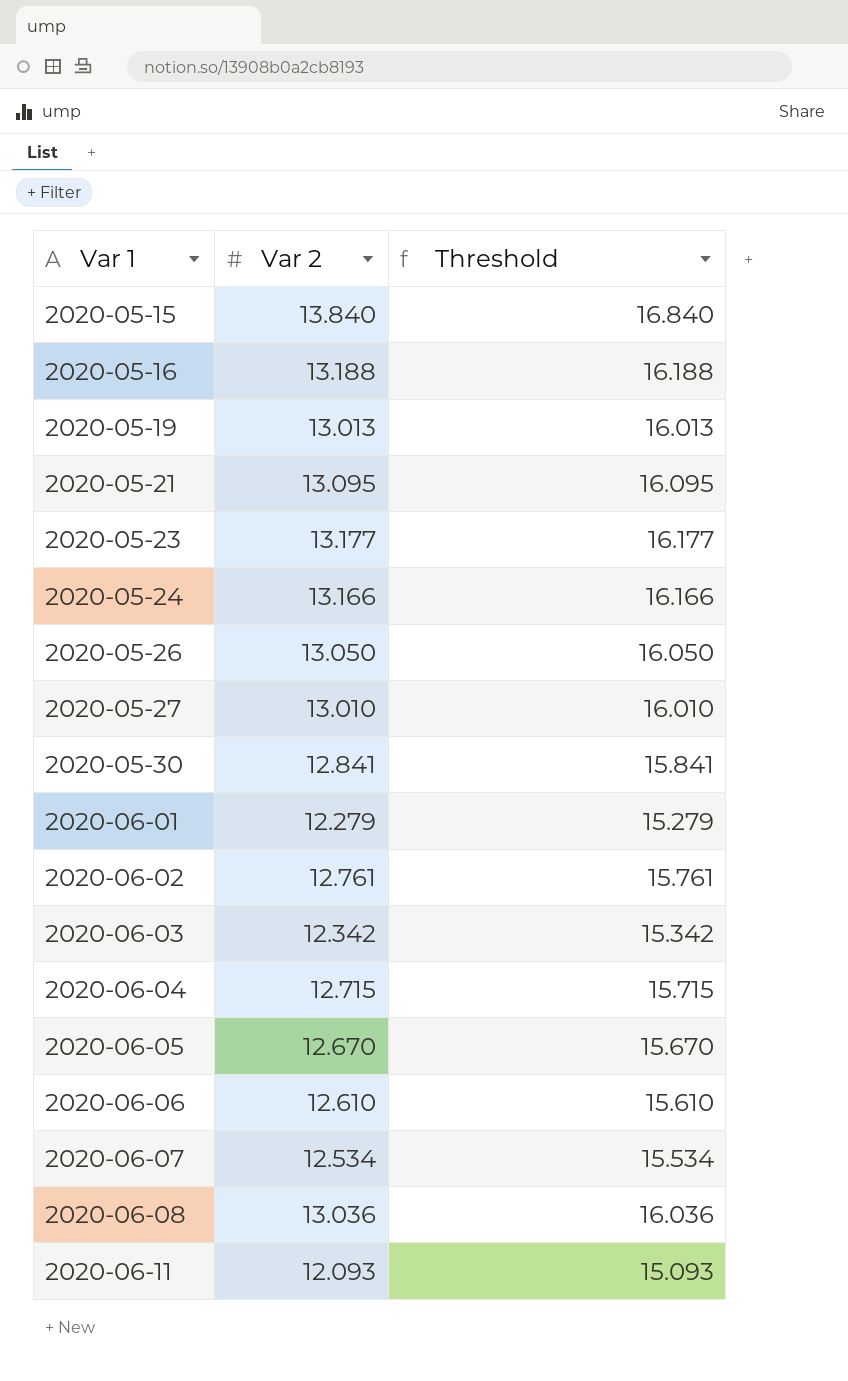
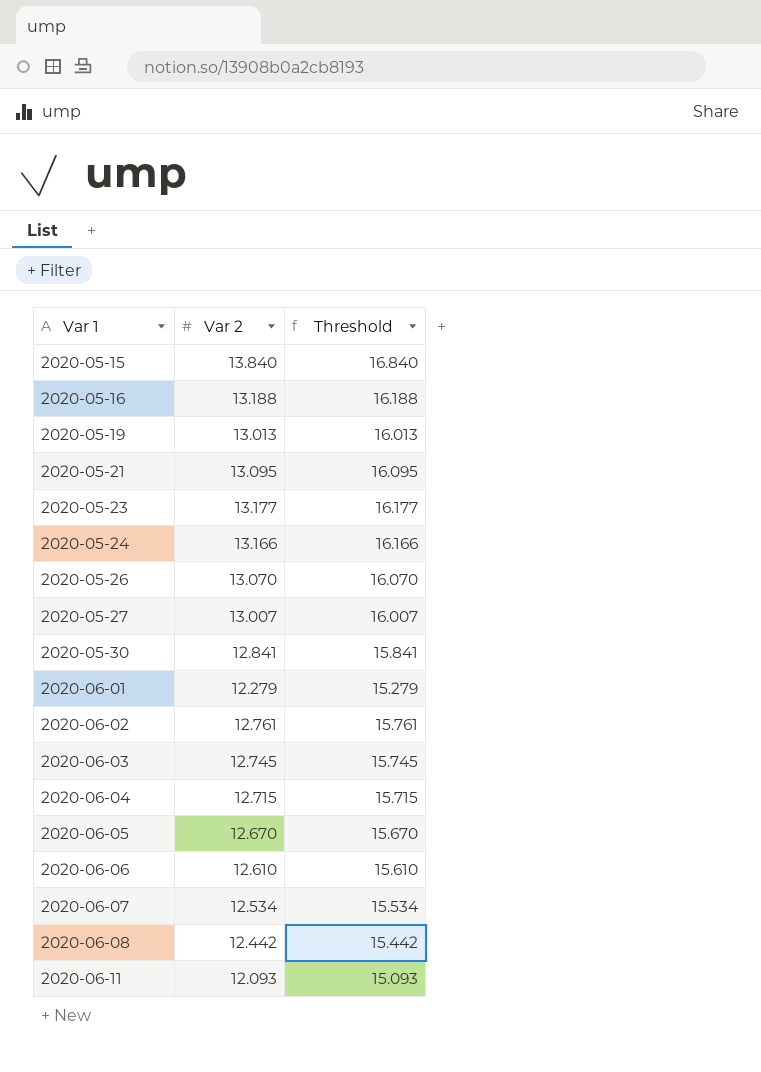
2020-05-26 | Var 2: 13.050 -> 13.070
2020-05-26 | Threshold: 16.050 -> 16.070
2020-05-27 | Var 2: 13.010 -> 13.007
2020-05-27 | Threshold: 16.010 -> 16.007
2020-06-03 | Var 2: 12.342 -> 12.745
2020-06-03 | Threshold: 15.342 -> 15.745
2020-06-08 | Var 2: 13.036 -> 12.442
2020-06-08 | Threshold: 16.036 -> 15.442

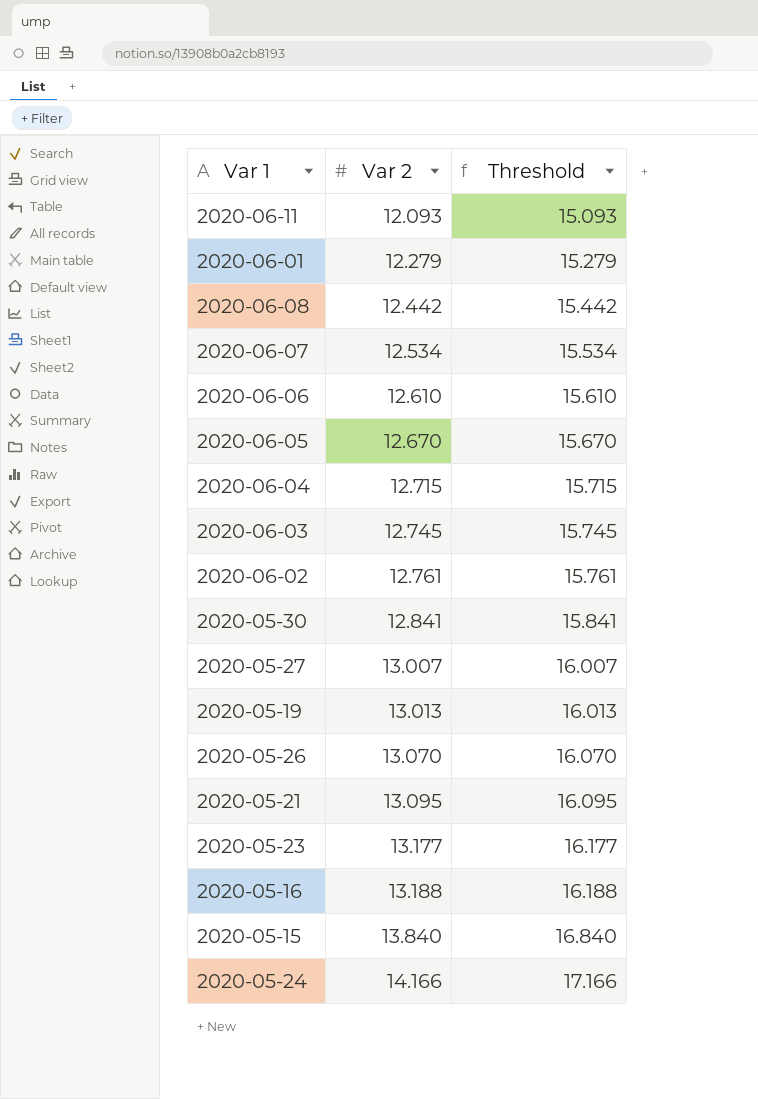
row order: Var 1 ascending -> Var 2 ascending
2020-05-24 | Var 2: 13.166 -> 14.166
2020-05-24 | Threshold: 16.166 -> 17.166

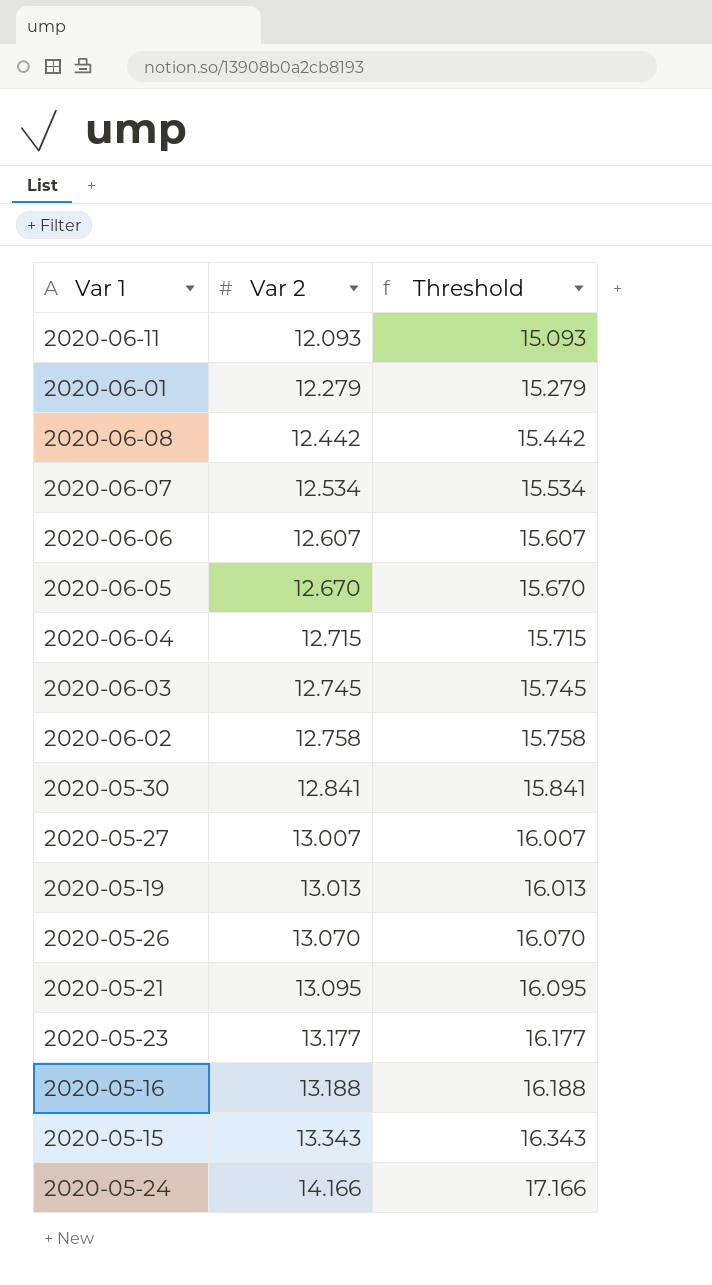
2020-06-06 | Var 2: 12.610 -> 12.607
2020-06-06 | Threshold: 15.610 -> 15.607
2020-06-02 | Var 2: 12.761 -> 12.758
2020-06-02 | Threshold: 15.761 -> 15.758
2020-05-15 | Var 2: 13.840 -> 13.343
2020-05-15 | Threshold: 16.840 -> 16.343

